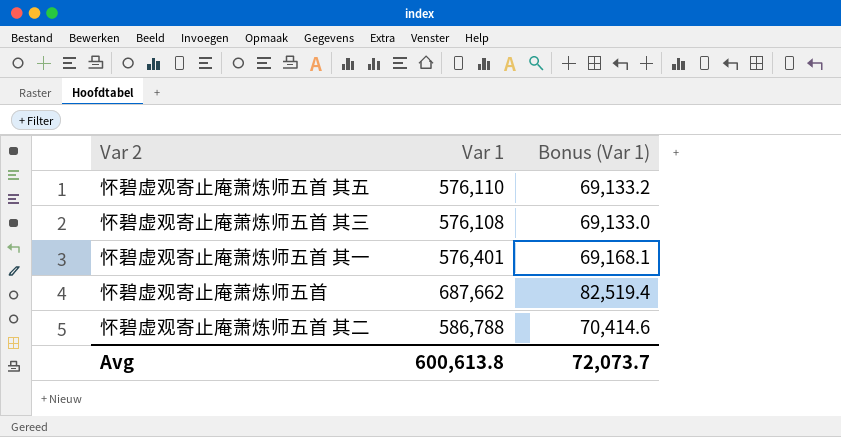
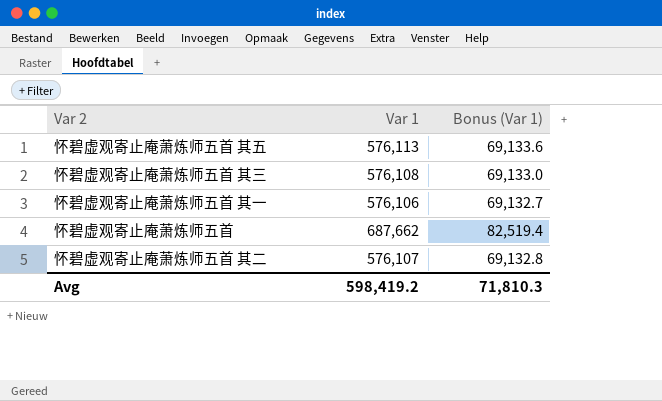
怀碧虚观寄止庵萧炼师五首 其五 | Var 1: 576,110 -> 576,113
怀碧虚观寄止庵萧炼师五首 其五 | Bonus (Var 1): 69,133.2 -> 69,133.6
怀碧虚观寄止庵萧炼师五首 其一 | Var 1: 576,401 -> 576,106
怀碧虚观寄止庵萧炼师五首 其一 | Bonus (Var 1): 69,168.1 -> 69,132.7
怀碧虚观寄止庵萧炼师五首 其二 | Var 1: 586,788 -> 576,107
怀碧虚观寄止庵萧炼师五首 其二 | Bonus (Var 1): 70,414.6 -> 69,132.8
Avg | Var 1: 600,613.8 -> 598,419.2
Avg | Bonus (Var 1): 72,073.7 -> 71,810.3

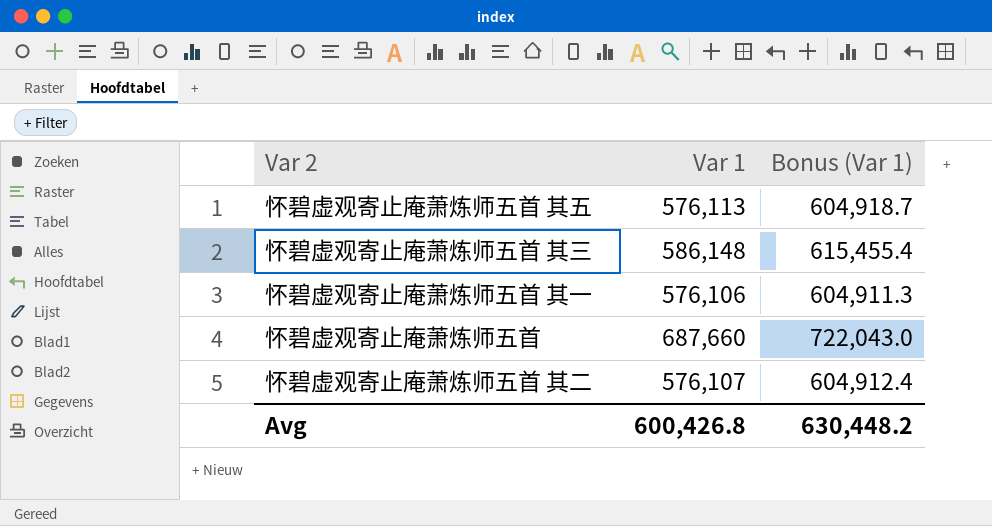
column Bonus (Var 1) | formula: [Var 1] * 0.12 -> [Var 1] * 1.05
怀碧虚观寄止庵萧炼师五首 其三 | Var 1: 576,108 -> 586,148
怀碧虚观寄止庵萧炼师五首 | Var 1: 687,662 -> 687,660
Avg | Var 1: 598,419.2 -> 600,426.8
Avg | Bonus (Var 1): 71,810.3 -> 630,448.2

